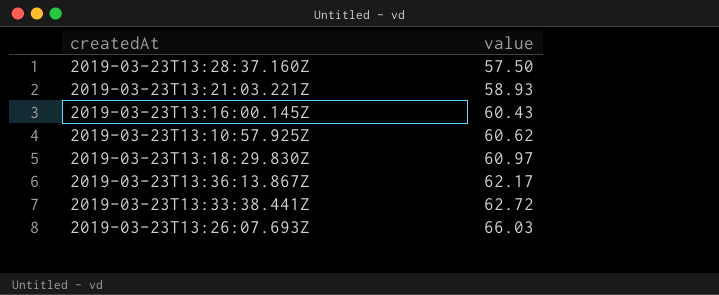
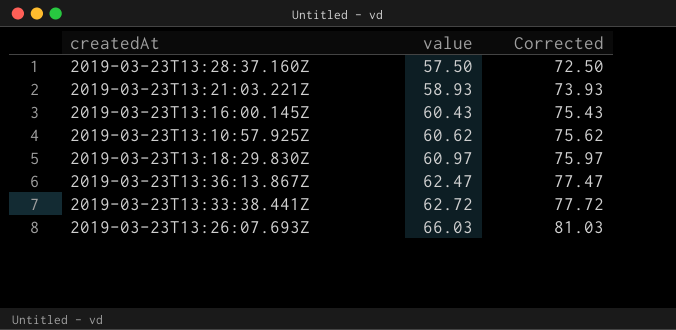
column Corrected | formula: none -> [value] + 15
2019-03-23T13:36:13.867Z | value: 62.17 -> 62.47

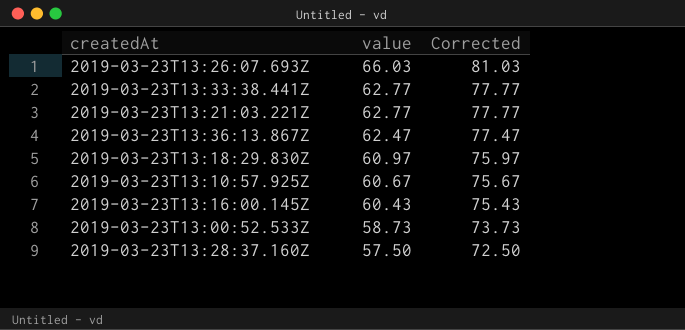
row order: value ascending -> value descending
2019-03-23T13:33:38.441Z | value: 62.72 -> 62.77
2019-03-23T13:33:38.441Z | Corrected: 77.72 -> 77.77
2019-03-23T13:21:03.221Z | value: 58.93 -> 62.77
2019-03-23T13:21:03.221Z | Corrected: 73.93 -> 77.77
2019-03-23T13:10:57.925Z | value: 60.62 -> 60.67
2019-03-23T13:10:57.925Z | Corrected: 75.62 -> 75.67
row 2019-03-23T13:00:52.533Z: none -> 58.73 | 73.73

